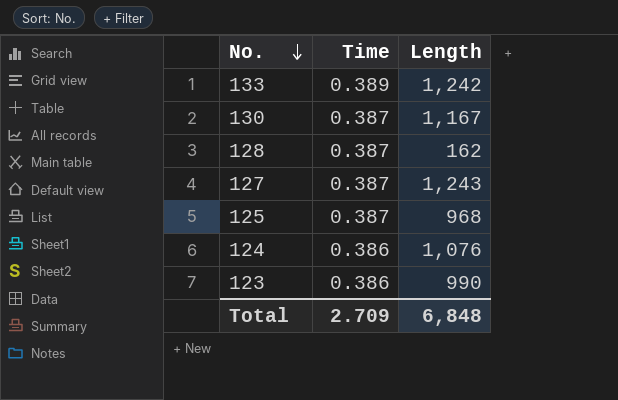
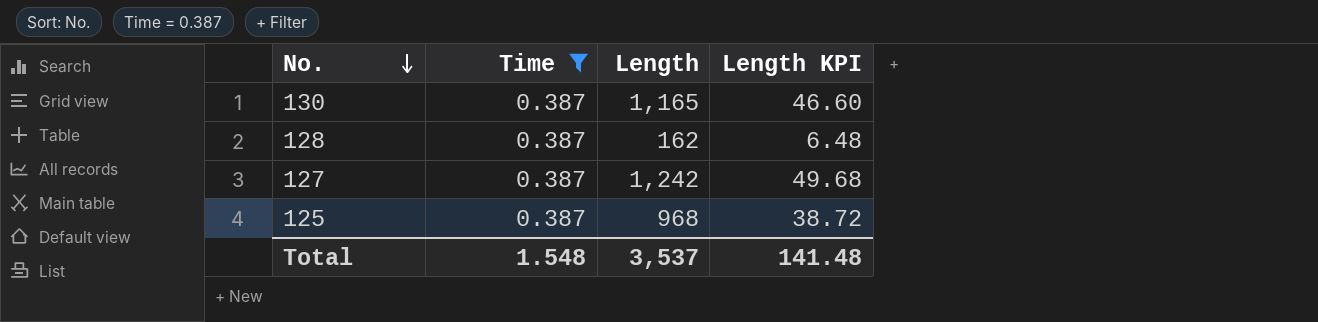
filter: none -> Time = 0.387
column Length KPI | formula: none -> [Length] * 0.04
130 | Length: 1,167 -> 1,165
127 | Length: 1,243 -> 1,242
Total | Time: 2.709 -> 1.548
Total | Length: 6,848 -> 3,537

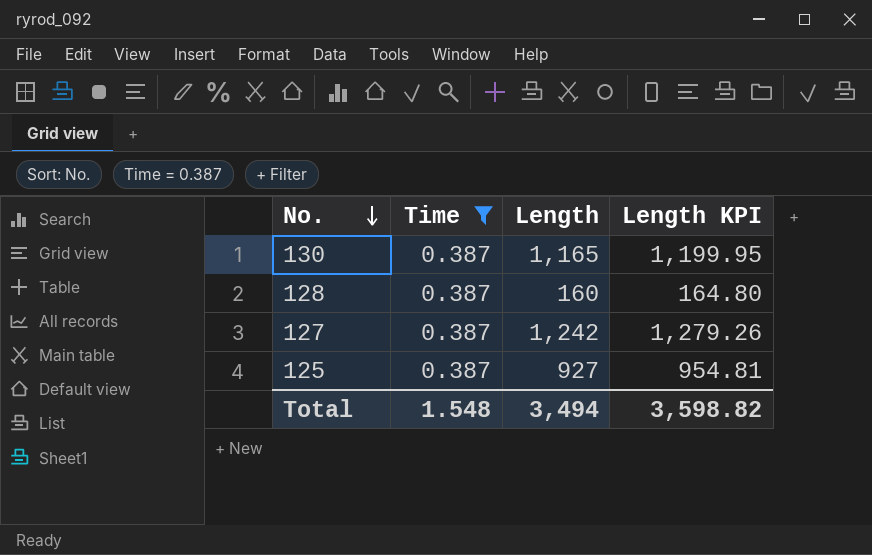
column Length KPI | formula: [Length] * 0.04 -> [Length] * 1.03
128 | Length: 162 -> 160
125 | Length: 968 -> 927
Total | Length: 3,537 -> 3,494
Total | Length KPI: 141.48 -> 3,598.82

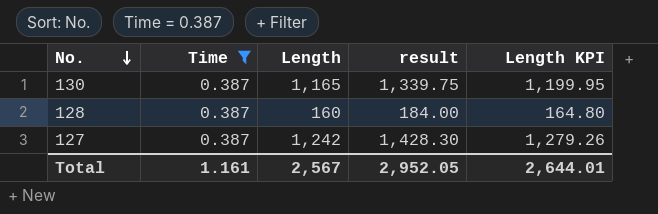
column result | formula: none -> [Length] * 1.15
row 125: 0.387 | 927 | 954.81 -> none
Total | Time: 1.548 -> 1.161
Total | Length: 3,494 -> 2,567
Total | Length KPI: 3,598.82 -> 2,644.01

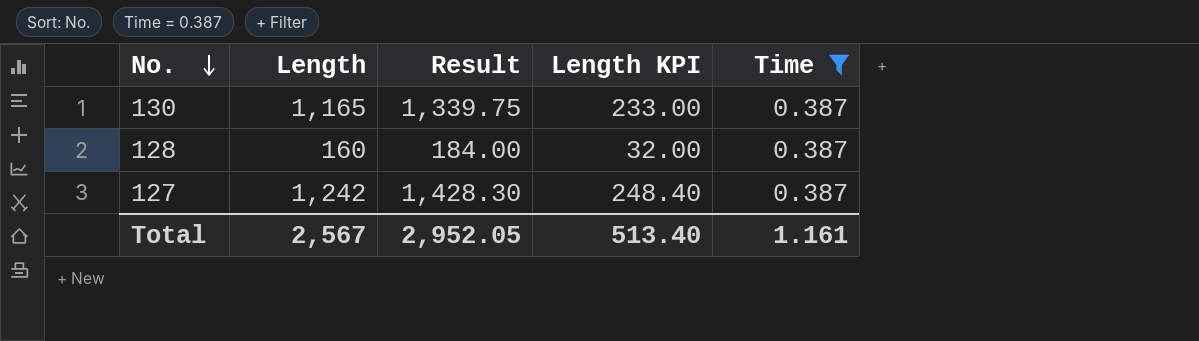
column name: result -> Result
column Length KPI | formula: [Length] * 1.03 -> [Length] * 0.2
column Time | position: 2 -> 5
Total | Length KPI: 2,644.01 -> 513.40

